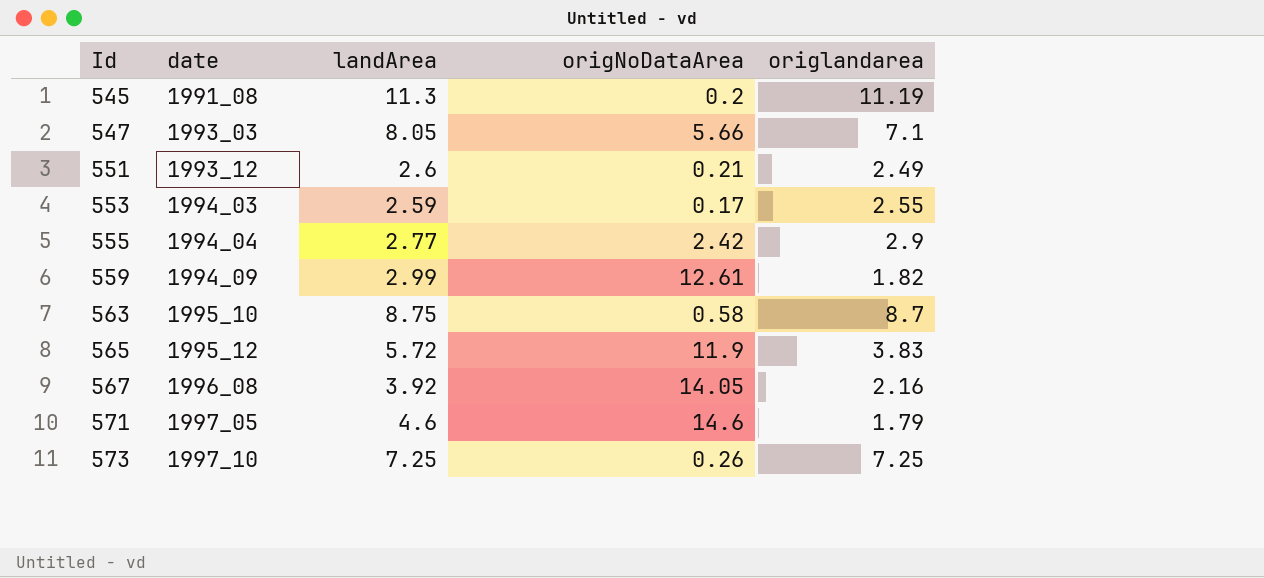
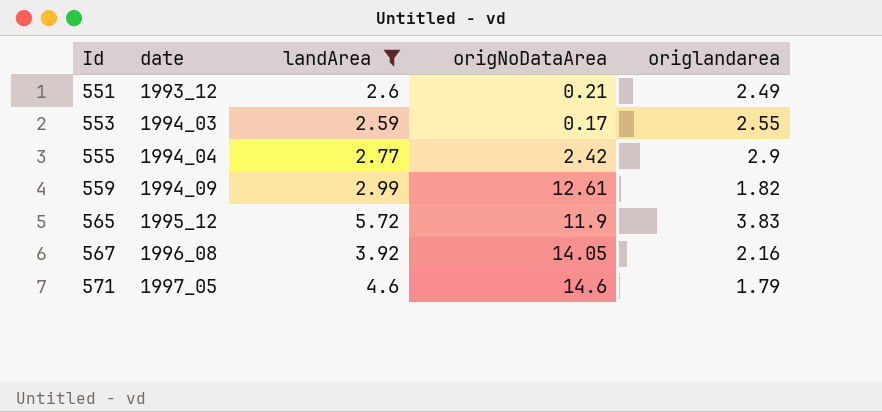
filter: none -> landArea <= 5.72

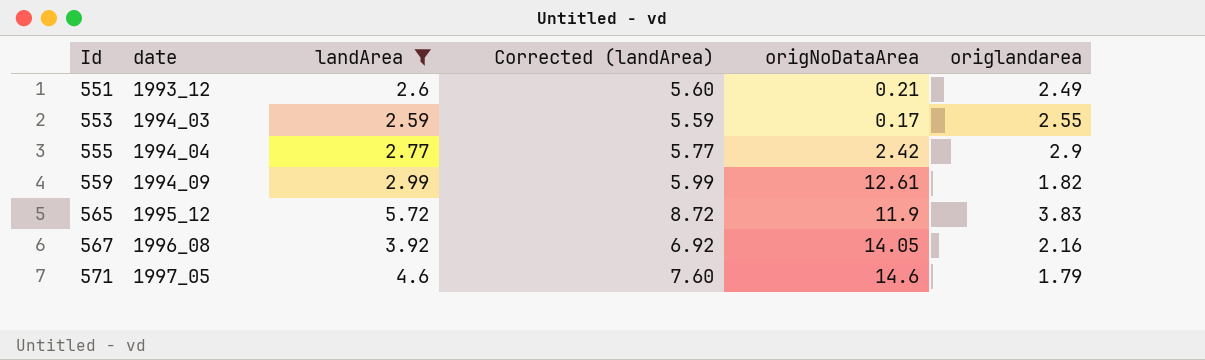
column Corrected (landArea) | formula: none -> [landArea] + 3

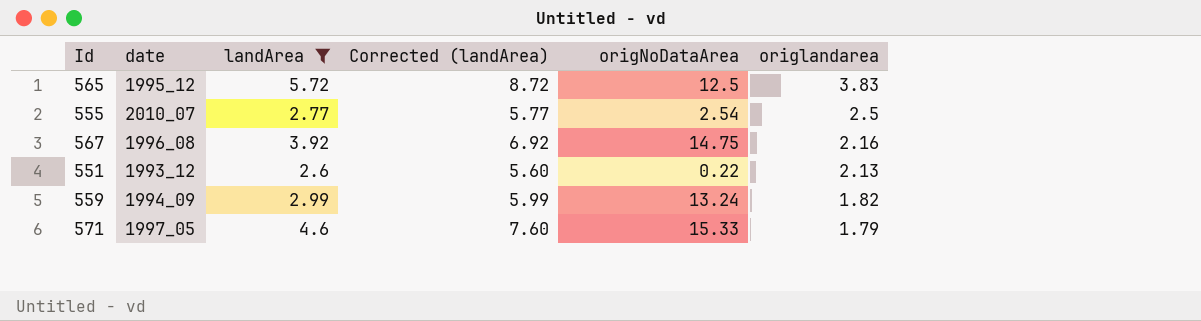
row order: Id ascending -> origlandarea descending
row 553: 1994_03 | 2.59 | 5.59 | 0.17 | 2.55 -> none
565 | origNoDataArea: 11.9 -> 12.5
555 | date: 1994_04 -> 2010_07
555 | origNoDataArea: 2.42 -> 2.54
555 | origlandarea: 2.9 -> 2.5
567 | origNoDataArea: 14.05 -> 14.75
551 | origNoDataArea: 0.21 -> 0.22
551 | origlandarea: 2.49 -> 2.13
559 | origNoDataArea: 12.61 -> 13.24
571 | origNoDataArea: 14.6 -> 15.33

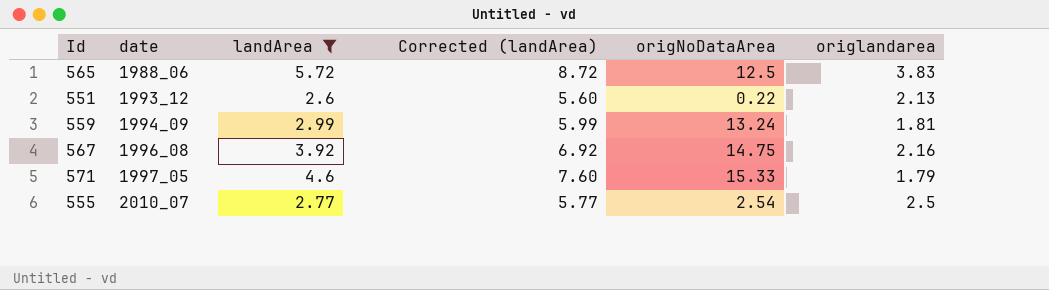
row order: origlandarea descending -> date ascending
565 | date: 1995_12 -> 1988_06
559 | origlandarea: 1.82 -> 1.81

